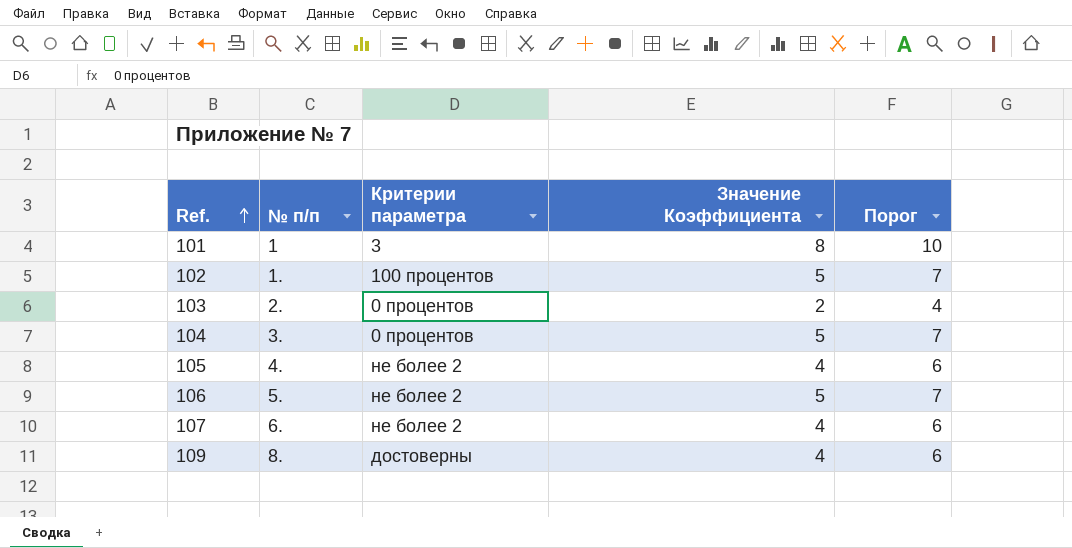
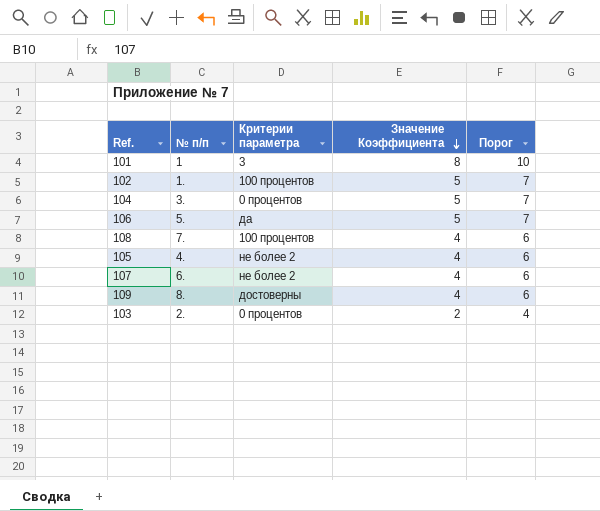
row order: Ref. ascending -> Значение Коэффициента descending
106 | Критерии параметра: не более 2 -> да
row 108: none -> 7. | 100 процентов | 4 | 6

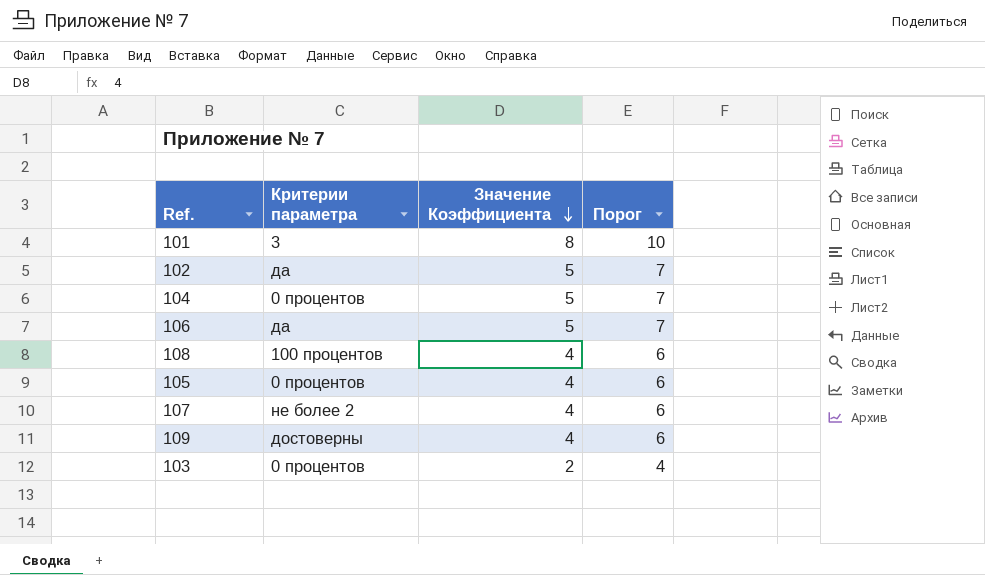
column № п/п | position: 2 -> none
102 | Критерии параметра: 100 процентов -> да
105 | Критерии параметра: не более 2 -> 0 процентов

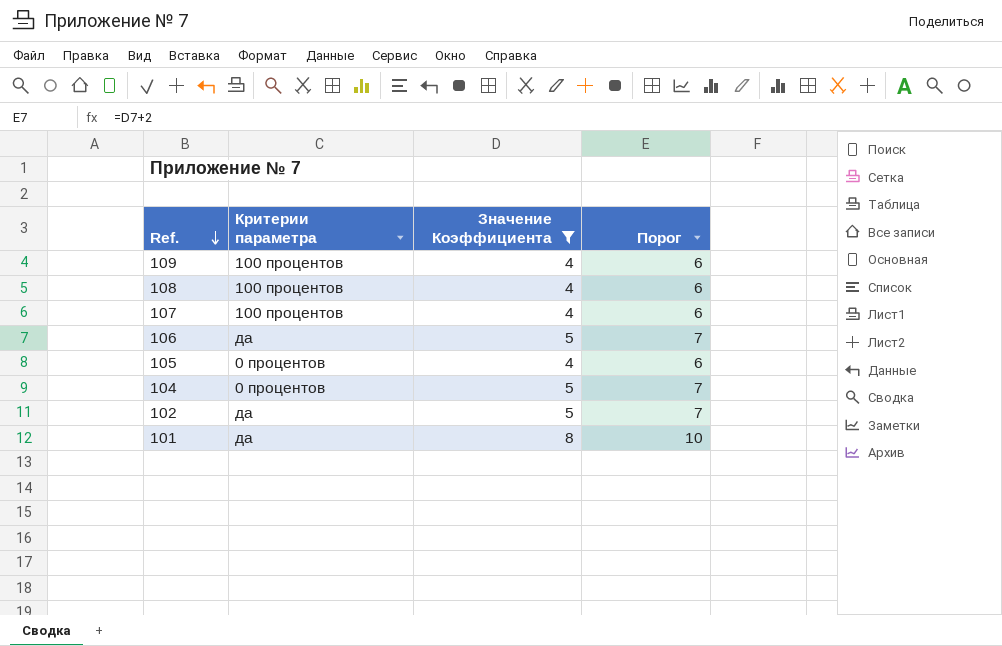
filter: none -> Значение Коэффициента != 2
row order: Значение Коэффициента descending -> Ref. descending
109 | Критерии параметра: достоверны -> 100 процентов
107 | Критерии параметра: не более 2 -> 100 процентов
101 | Критерии параметра: 3 -> да

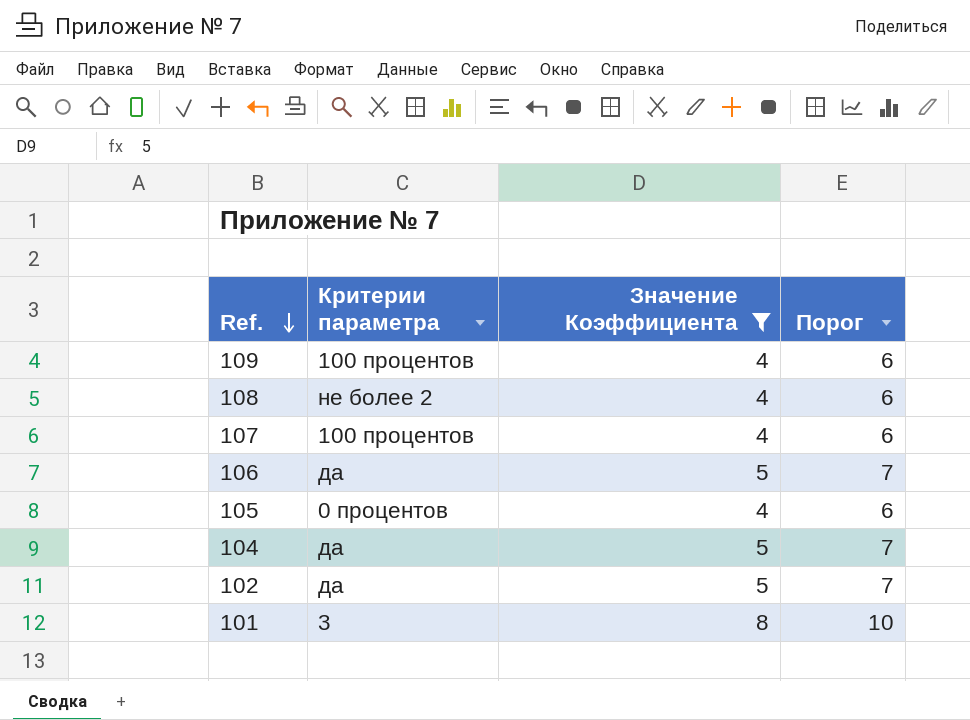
108 | Критерии параметра: 100 процентов -> не более 2
104 | Критерии параметра: 0 процентов -> да
101 | Критерии параметра: да -> 3

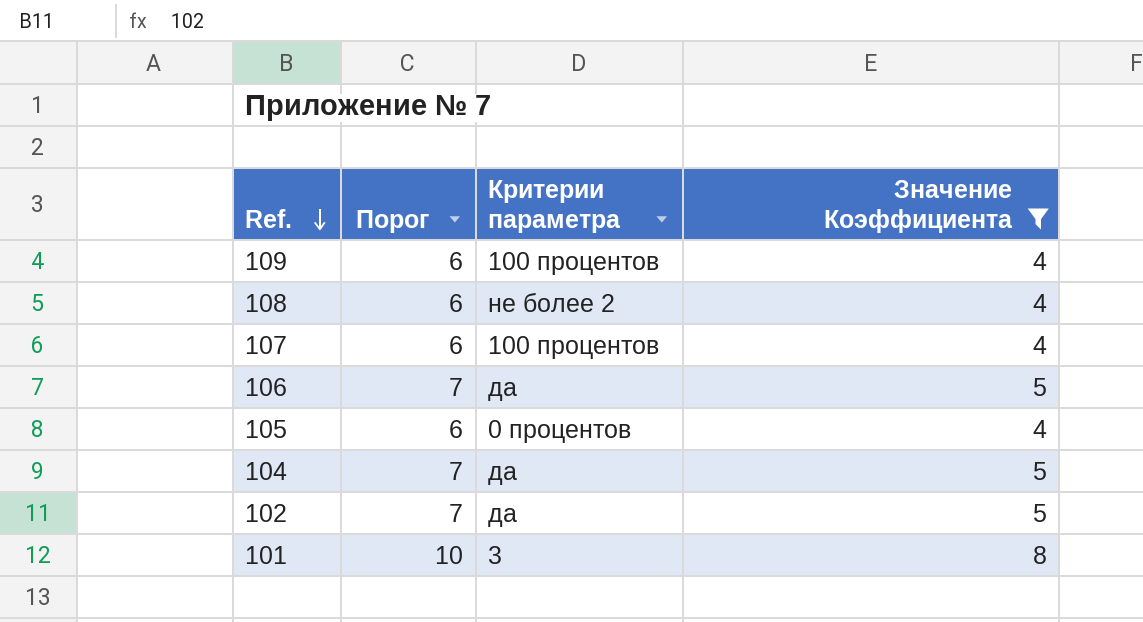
column Порог | position: 4 -> 2

